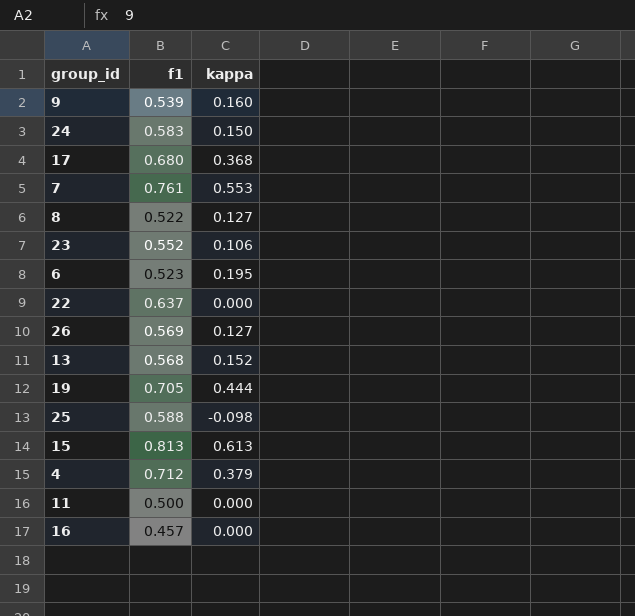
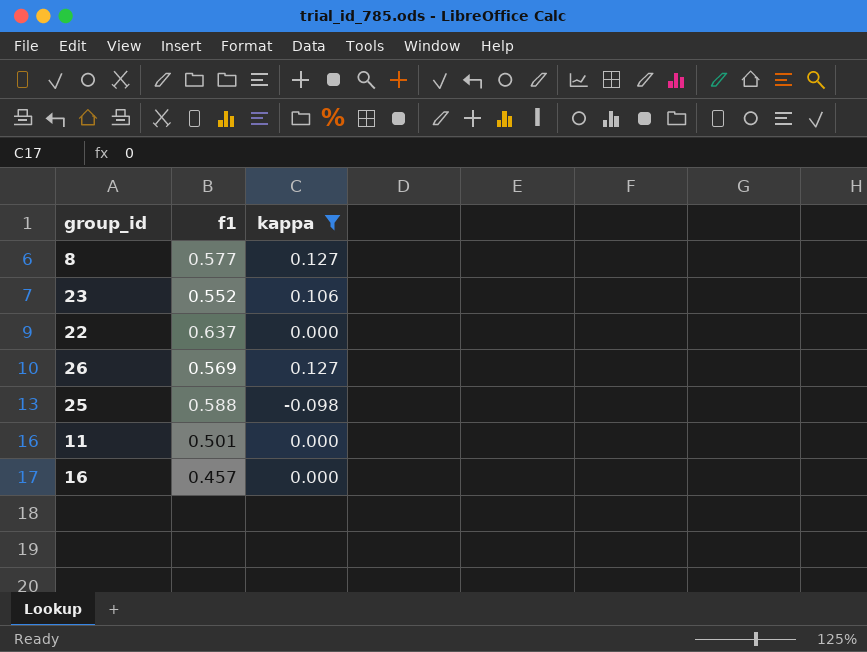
filter: none -> kappa <= 0.127
8 | f1: 0.522 -> 0.577
11 | f1: 0.500 -> 0.501

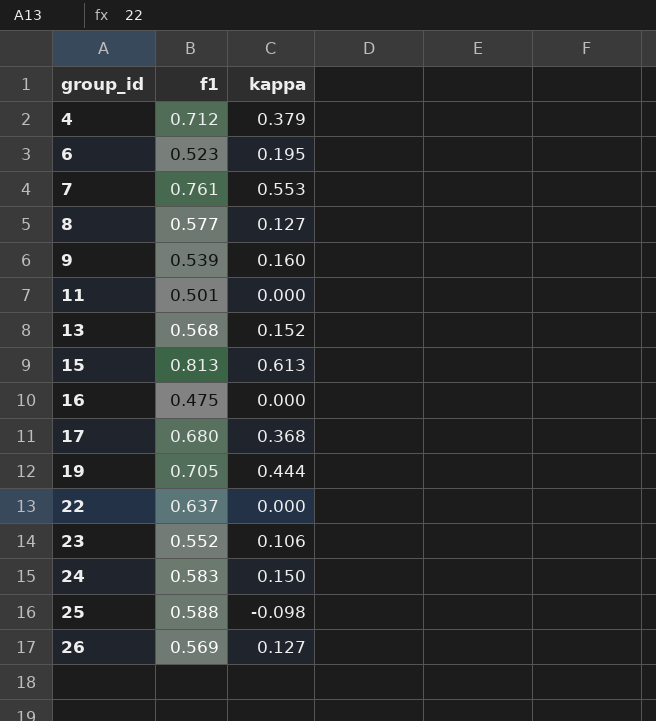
filter: kappa <= 0.127 -> none
row order: none -> group_id ascending
16 | f1: 0.457 -> 0.475

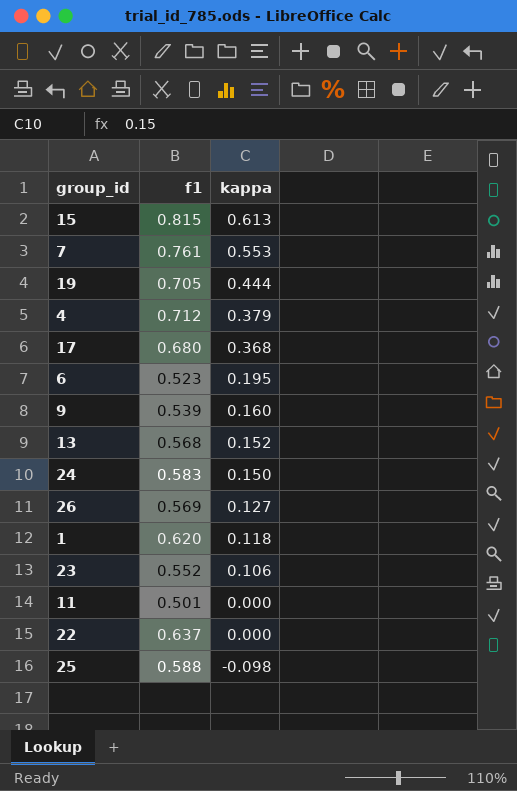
row order: group_id ascending -> kappa descending
row 8: 0.577 | 0.127 -> none
row 16: 0.475 | 0.000 -> none
15 | f1: 0.813 -> 0.815
row 1: none -> 0.620 | 0.118

